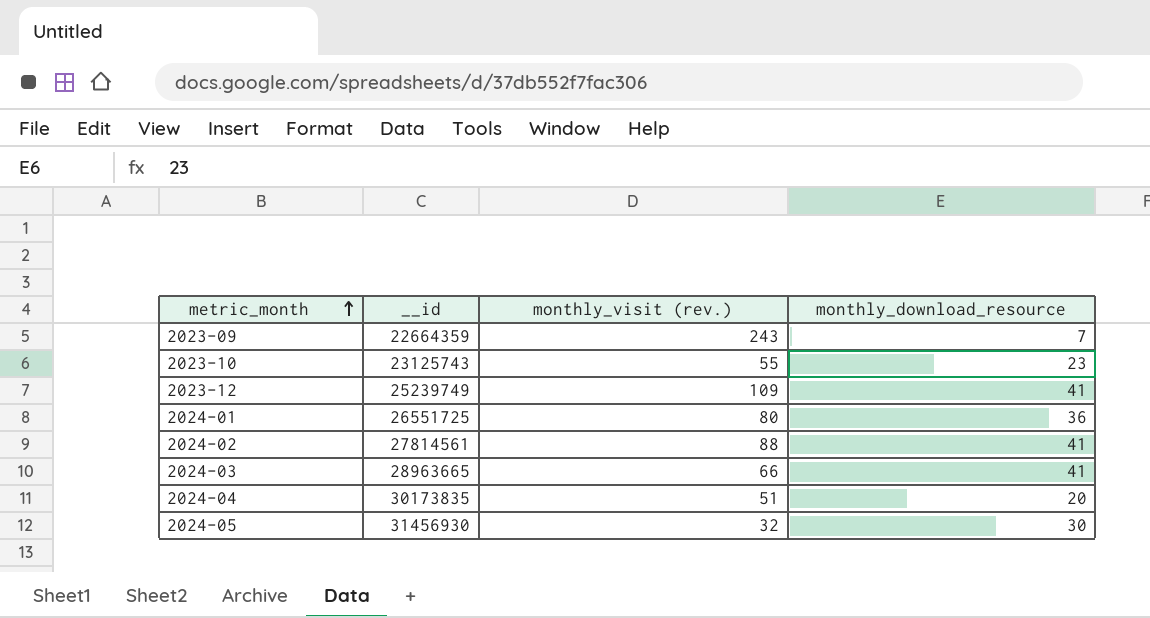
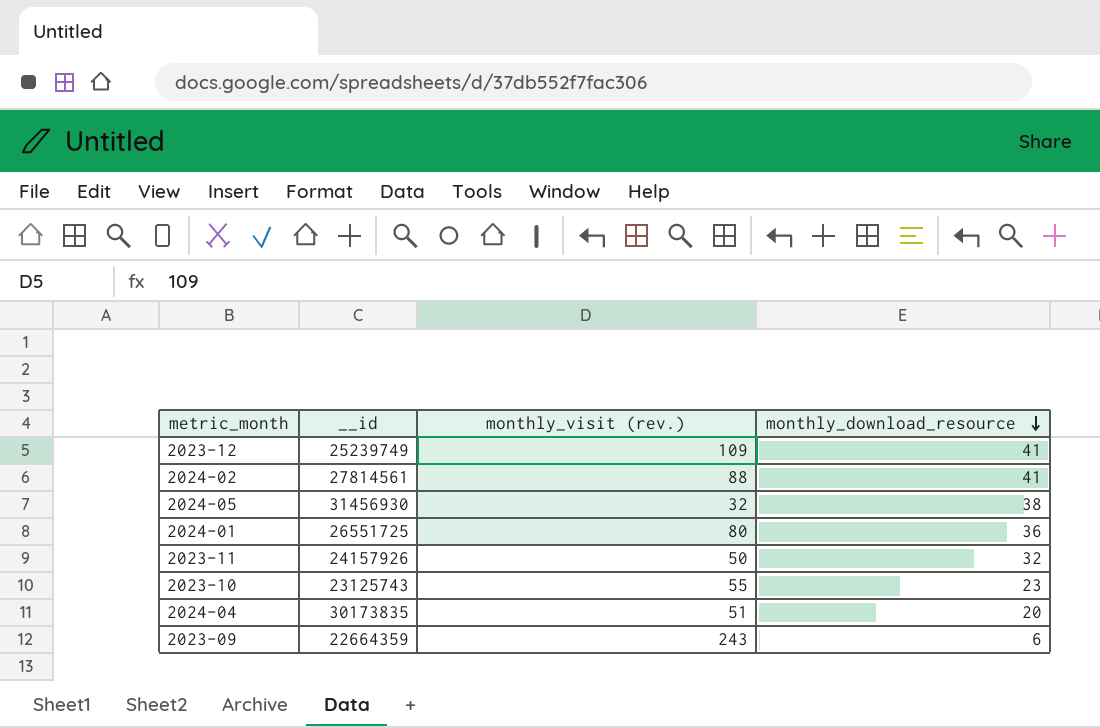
row order: metric_month ascending -> monthly_download_resource descending
row 2024-03: 28963665 | 66 | 41 -> none
2024-05 | monthly_download_resource: 30 -> 38
row 2023-11: none -> 24157926 | 50 | 32
2023-09 | monthly_download_resource: 7 -> 6

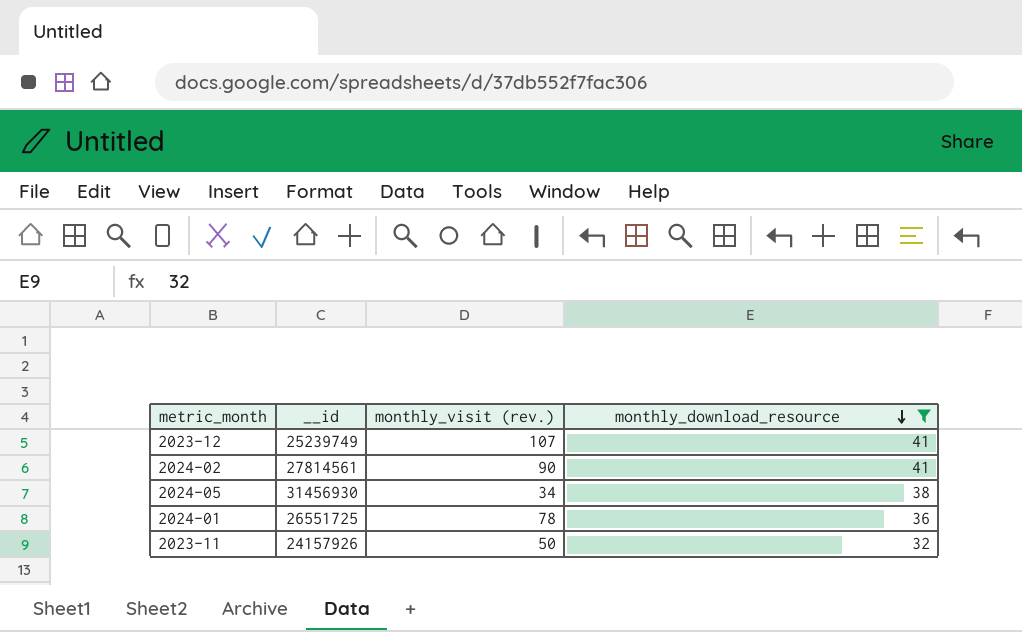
filter: none -> monthly_download_resource >= 32
2023-12 | monthly_visit (rev.): 109 -> 107
2024-02 | monthly_visit (rev.): 88 -> 90
2024-05 | monthly_visit (rev.): 32 -> 34
2024-01 | monthly_visit (rev.): 80 -> 78

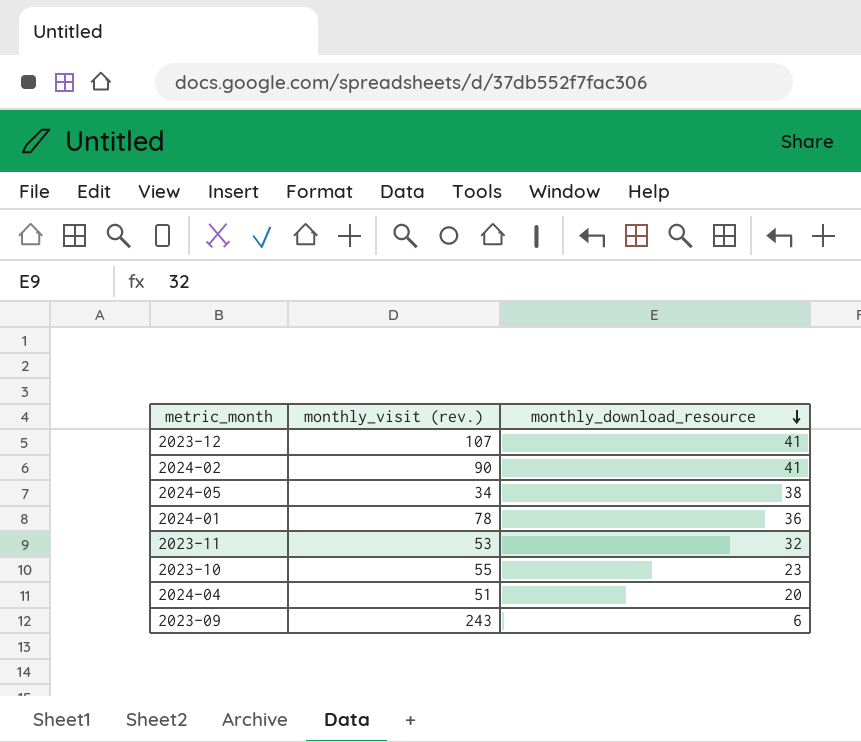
filter: monthly_download_resource >= 32 -> none
column __id | position: 2 -> none
2023-11 | monthly_visit (rev.): 50 -> 53

